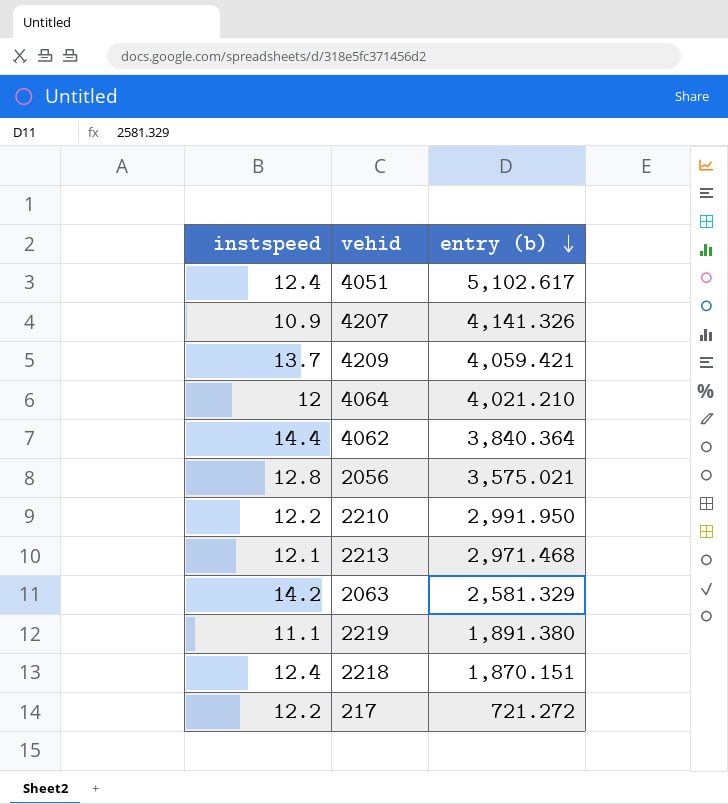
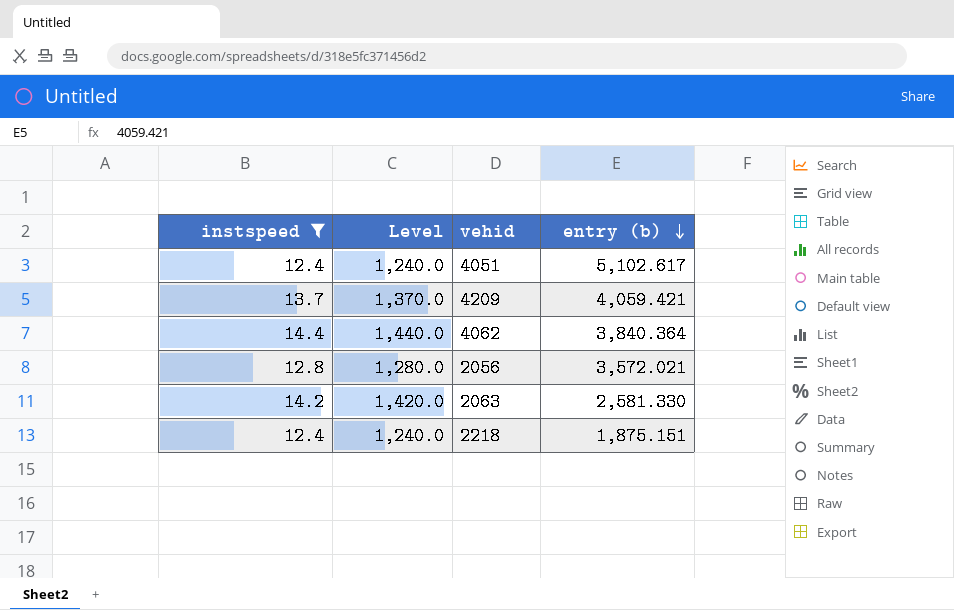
filter: none -> instspeed >= 12.4
column Level | formula: none -> [instspeed] * 100
2056 | entry (b): 3,575.021 -> 3,572.021
2063 | entry (b): 2,581.329 -> 2,581.330
2218 | entry (b): 1,870.151 -> 1,875.151

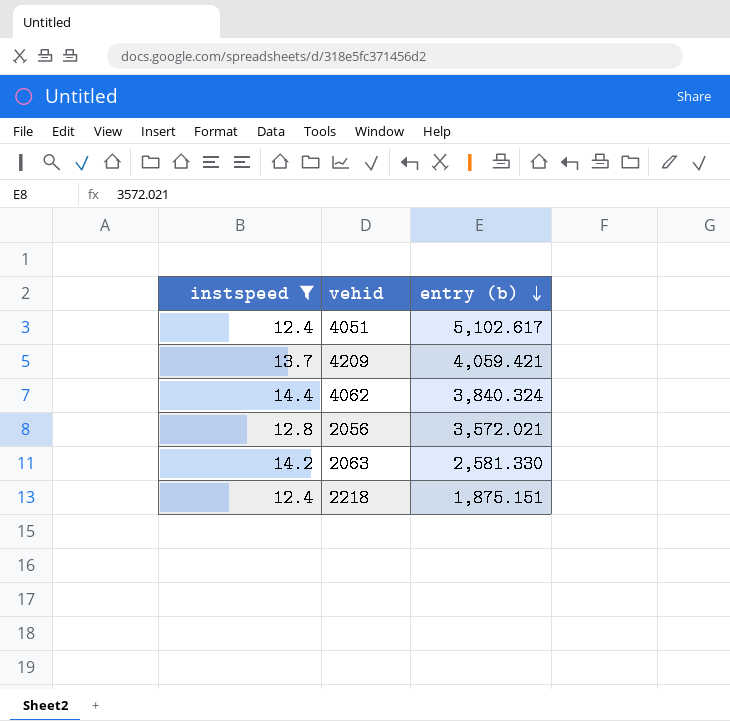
column Level | formula: [instspeed] * 100 -> none
4062 | entry (b): 3,840.364 -> 3,840.324

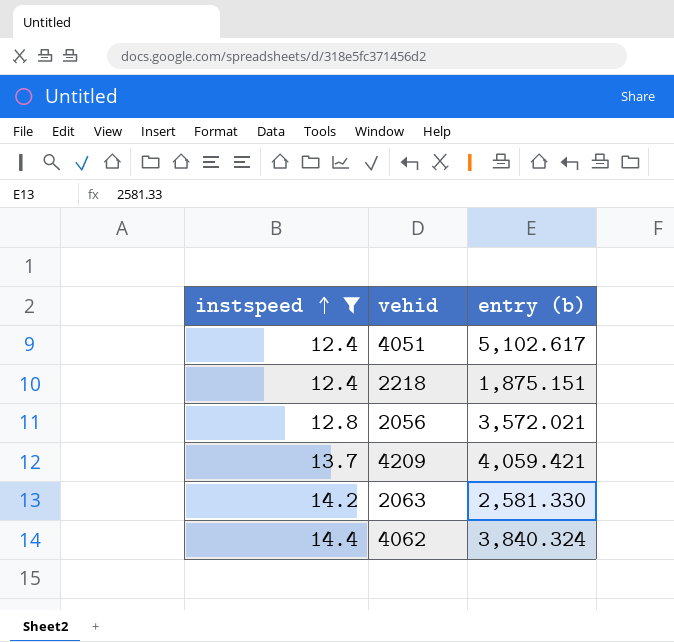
row order: entry (b) descending -> instspeed ascending

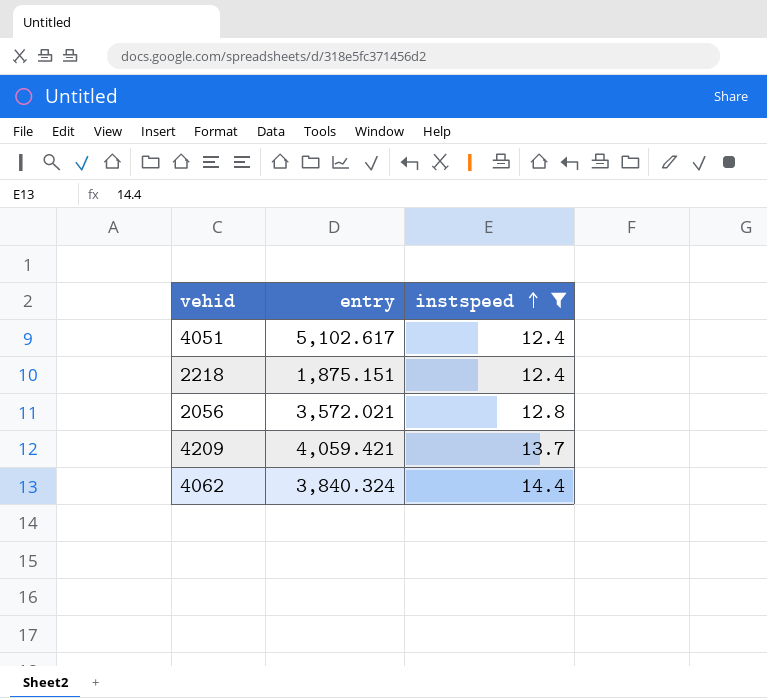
column name: entry (b) -> entry
column instspeed | position: 1 -> 3
row 2063: 14.2 | 2,581.330 -> none

